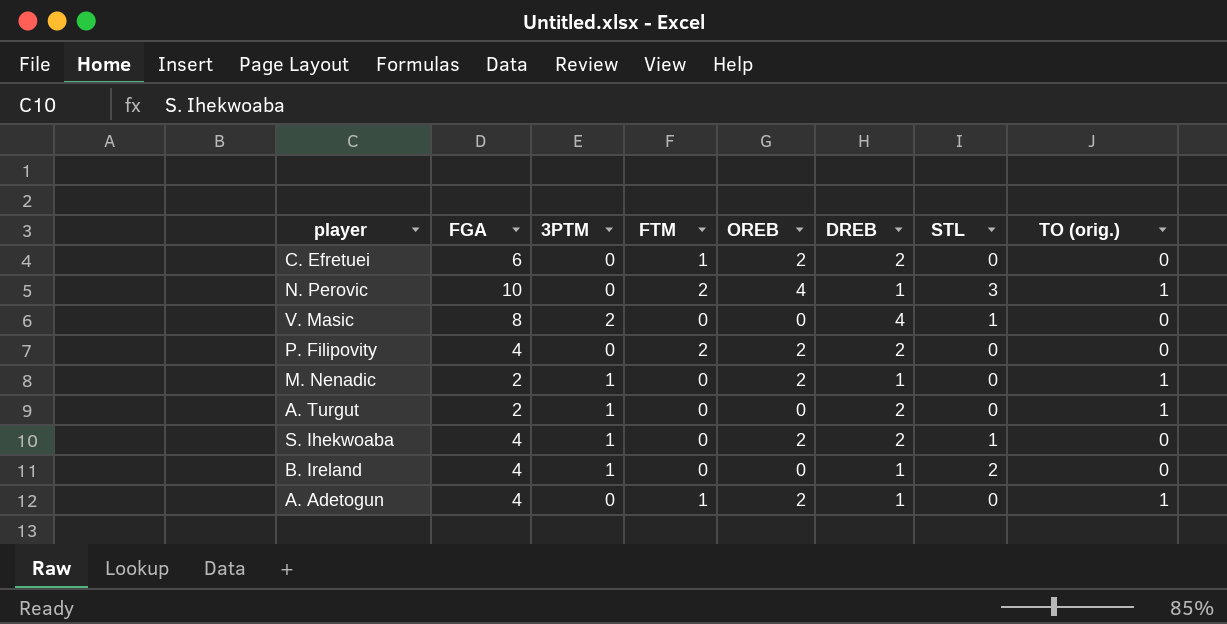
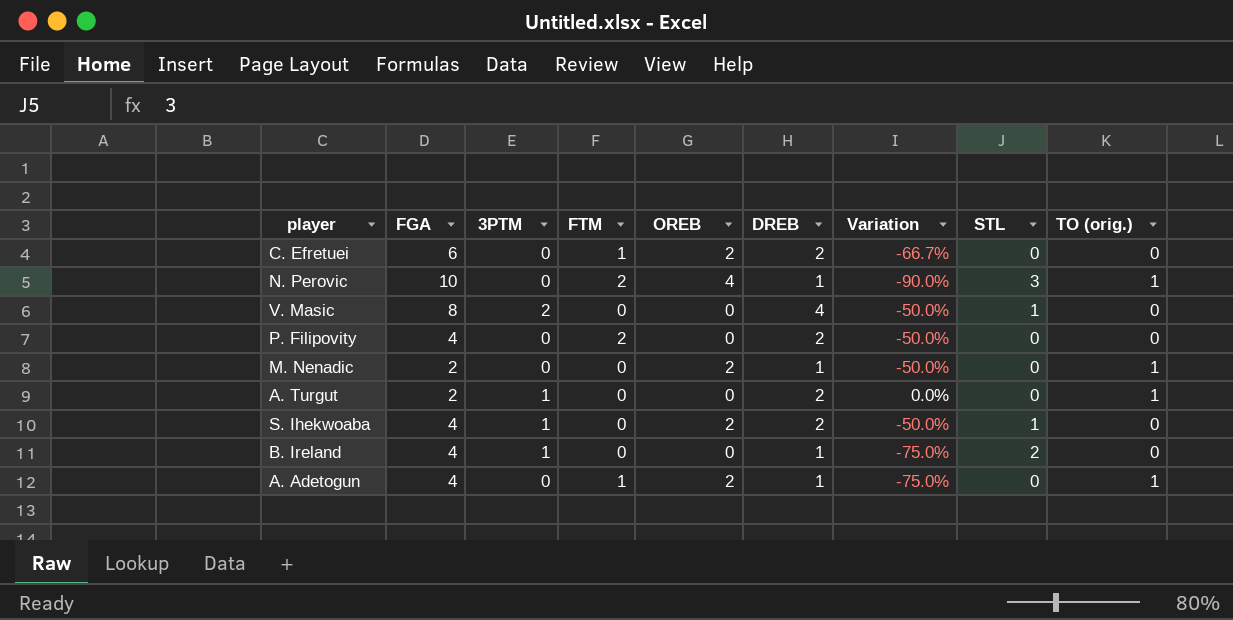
column Variation | formula: none -> ([DREB] - [FGA]) / [FGA]
P. Filipovity | OREB: 2 -> 0
M. Nenadic | 3PTM: 1 -> 0

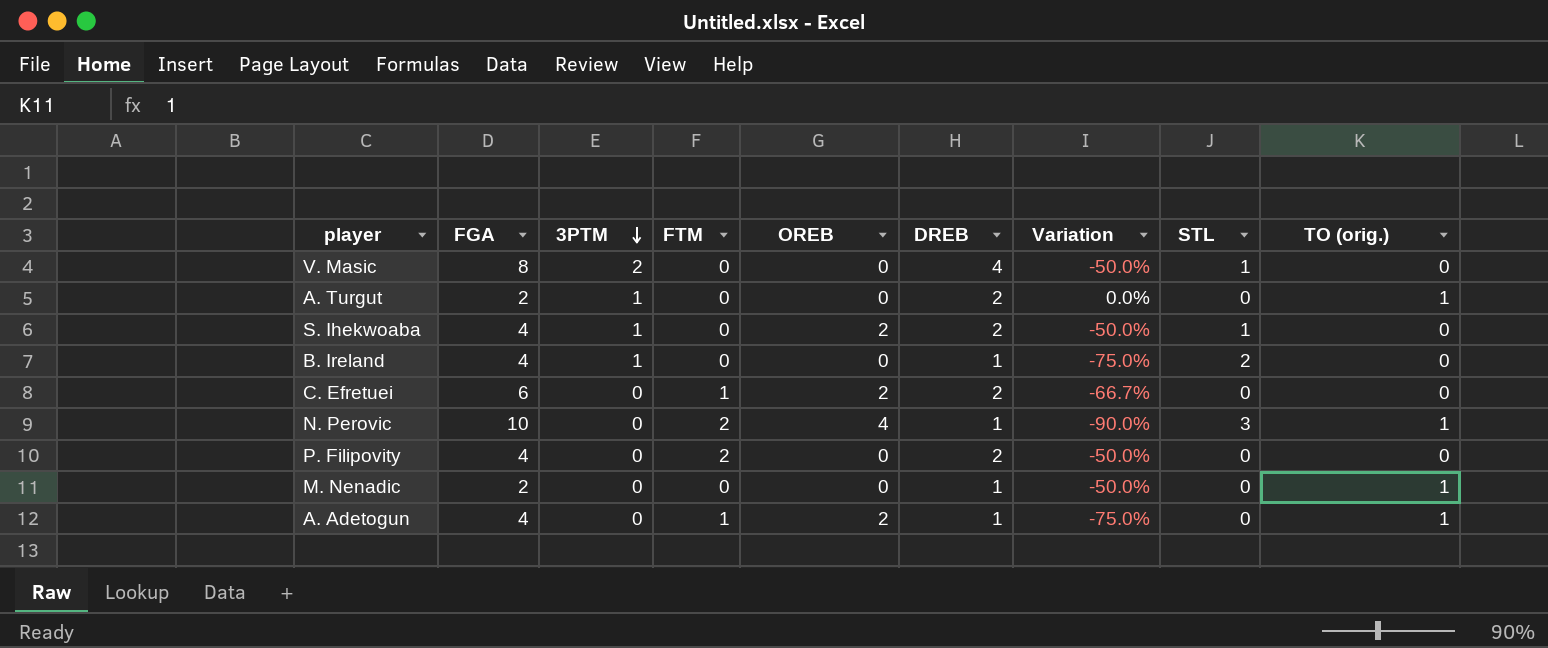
row order: none -> 3PTM descending
M. Nenadic | OREB: 2 -> 0

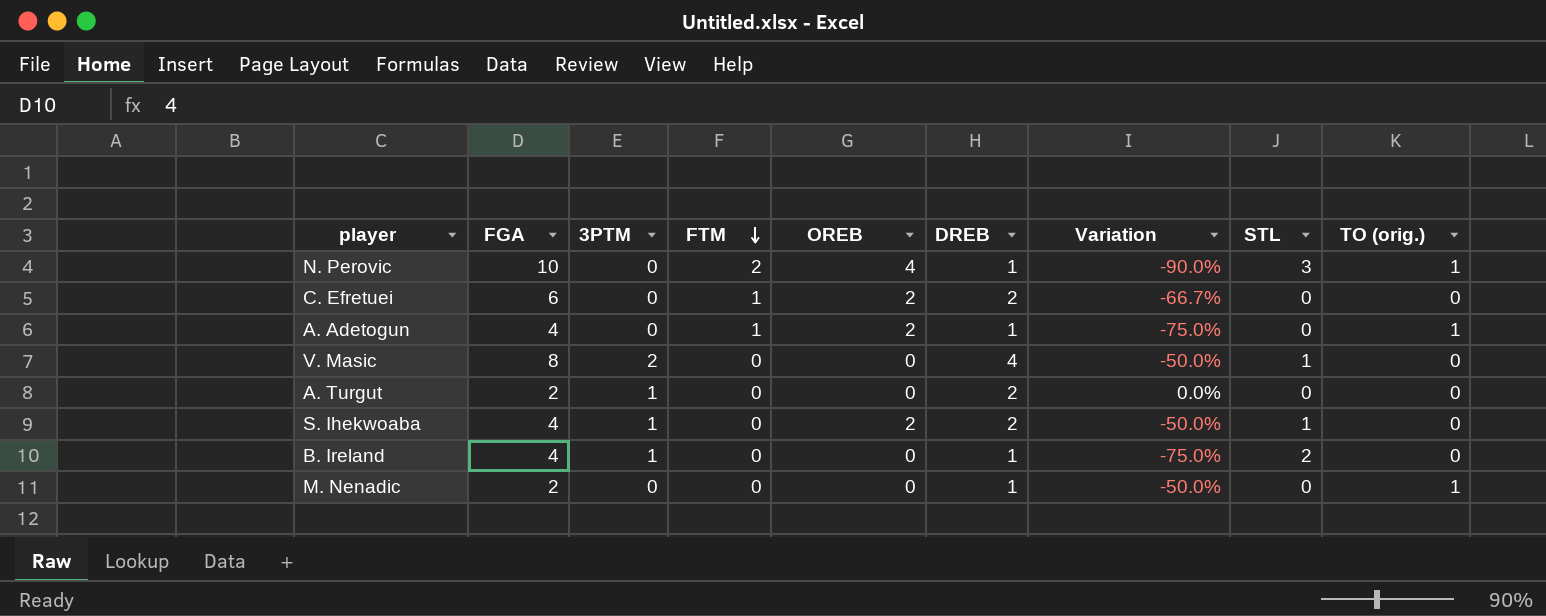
row order: 3PTM descending -> FTM descending
row P. Filipovity: 4 | 0 | 2 | 0 | 2 | -50.0% | 0 | 0 -> none
A. Turgut | TO (orig.): 1 -> 0

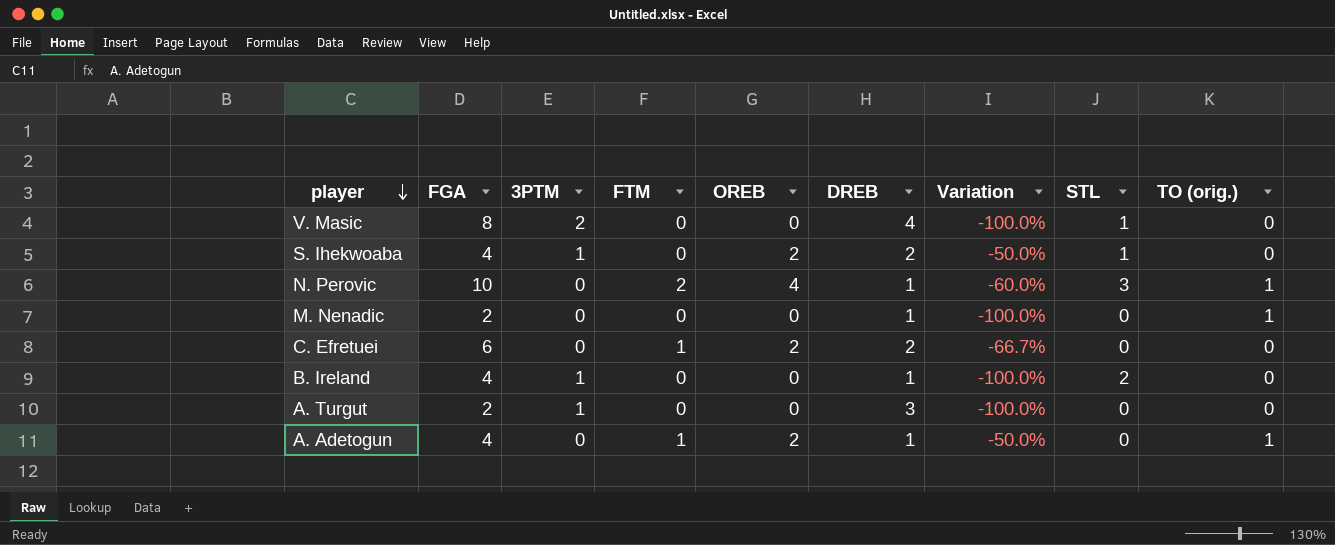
row order: FTM descending -> player descending
column Variation | formula: ([DREB] - [FGA]) / [FGA] -> ([OREB] - [FGA]) / [FGA]
A. Turgut | DREB: 2 -> 3

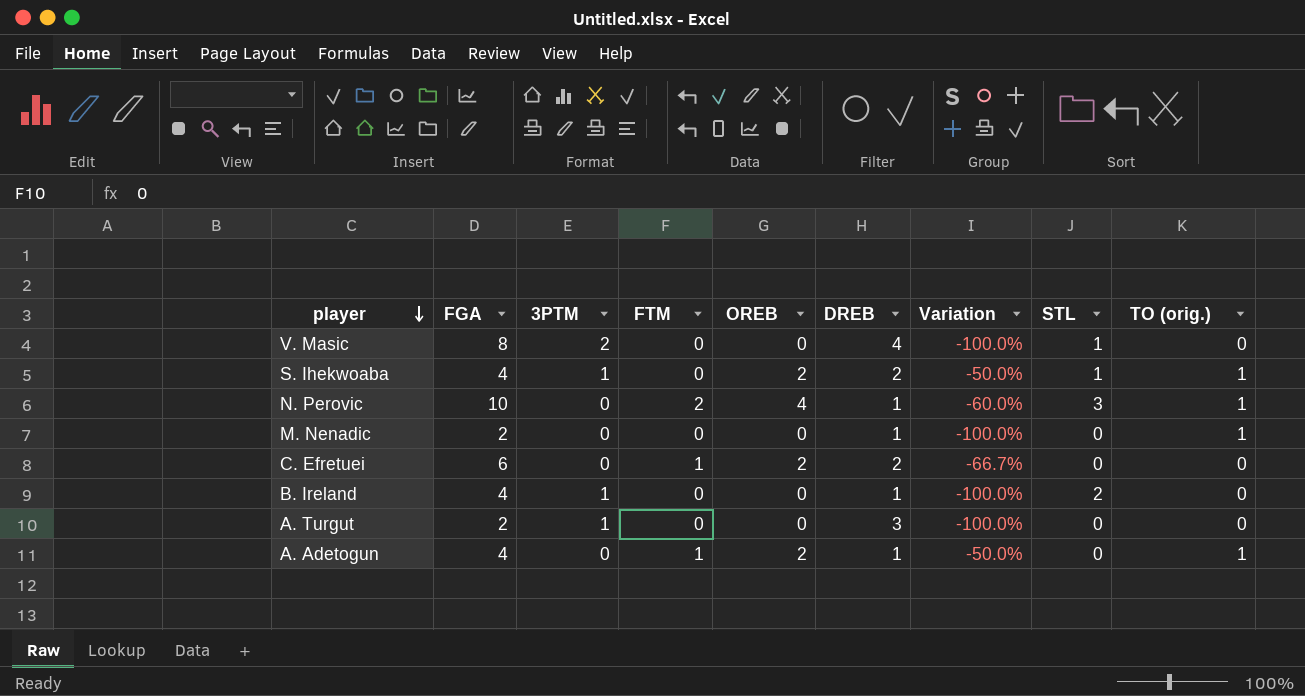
S. Ihekwoaba | TO (orig.): 0 -> 1

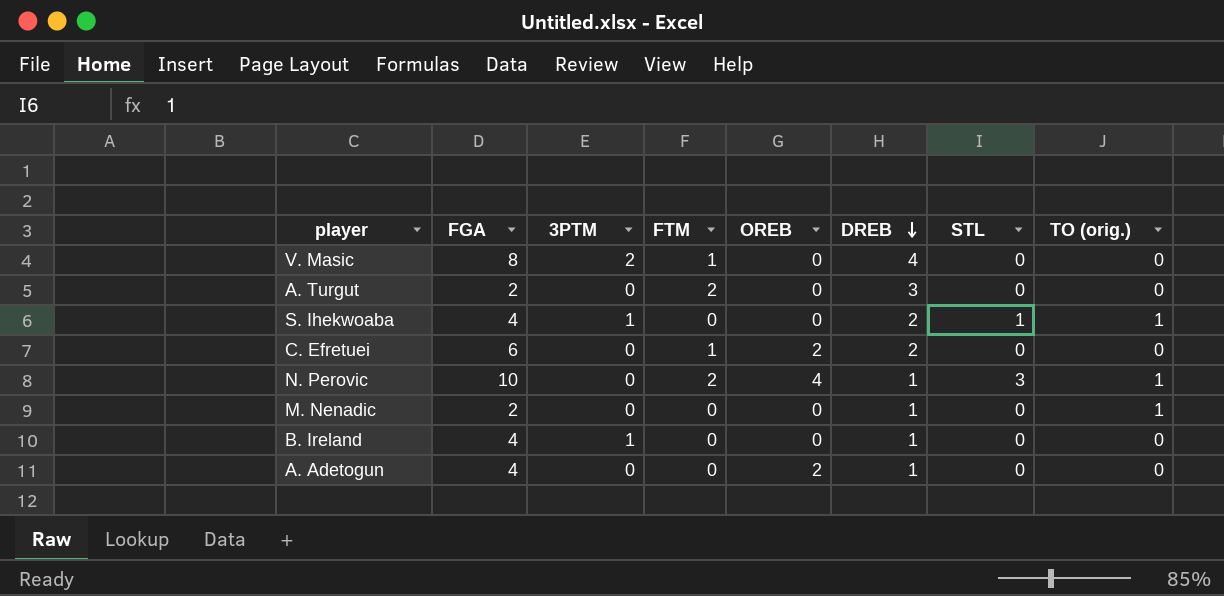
row order: player descending -> DREB descending
column Variation | formula: ([OREB] - [FGA]) / [FGA] -> none
V. Masic | FTM: 0 -> 1
V. Masic | STL: 1 -> 0
A. Turgut | 3PTM: 1 -> 0
A. Turgut | FTM: 0 -> 2
S. Ihekwoaba | OREB: 2 -> 0
B. Ireland | STL: 2 -> 0
A. Adetogun | FTM: 1 -> 0
A. Adetogun | TO (orig.): 1 -> 0

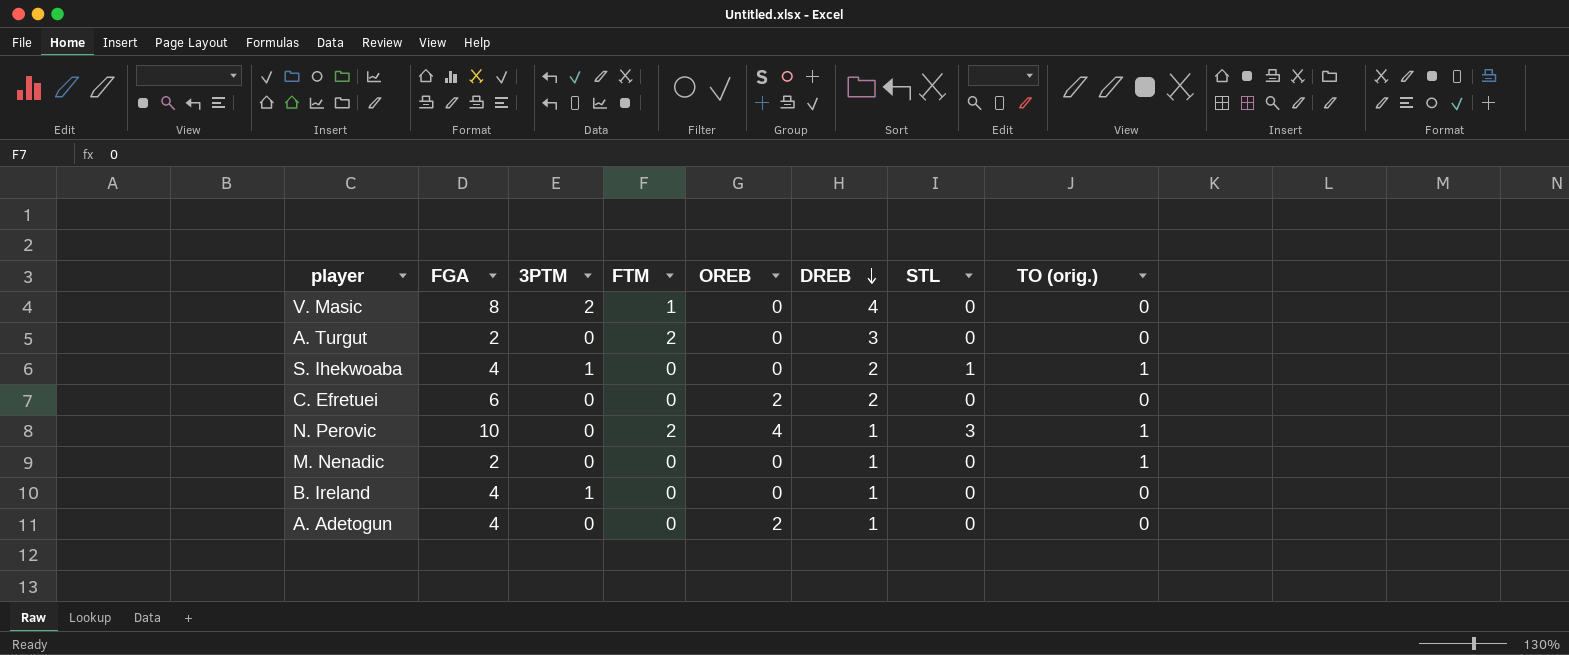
C. Efretuei | FTM: 1 -> 0

